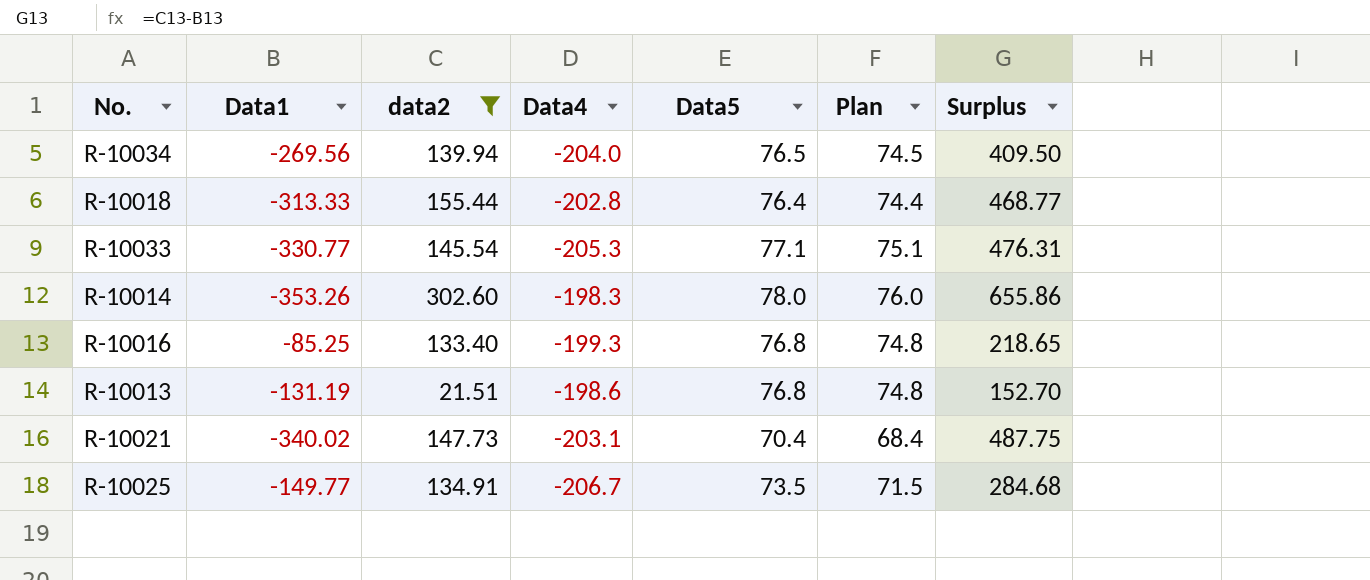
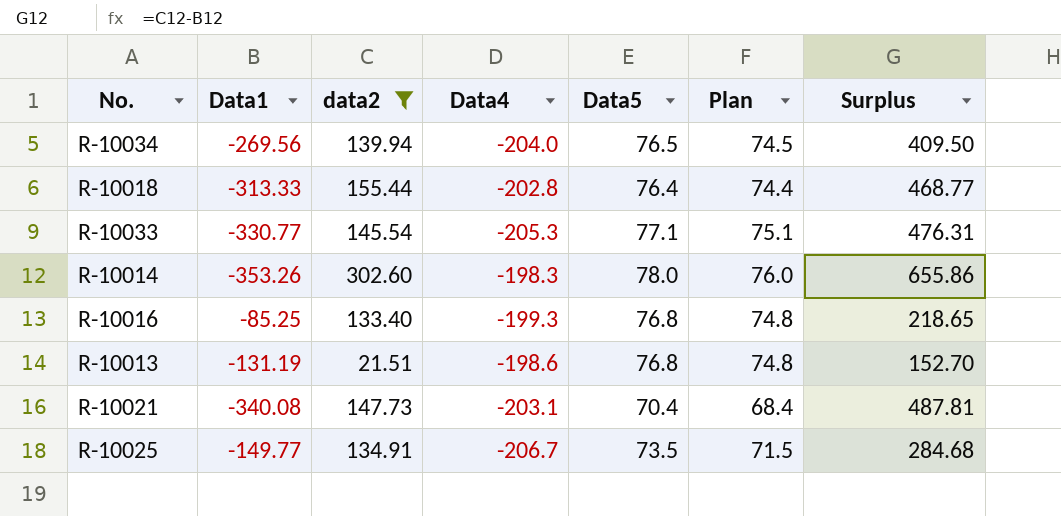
R-10021 | Data1: -340.02 -> -340.08
R-10021 | Surplus: 487.75 -> 487.81

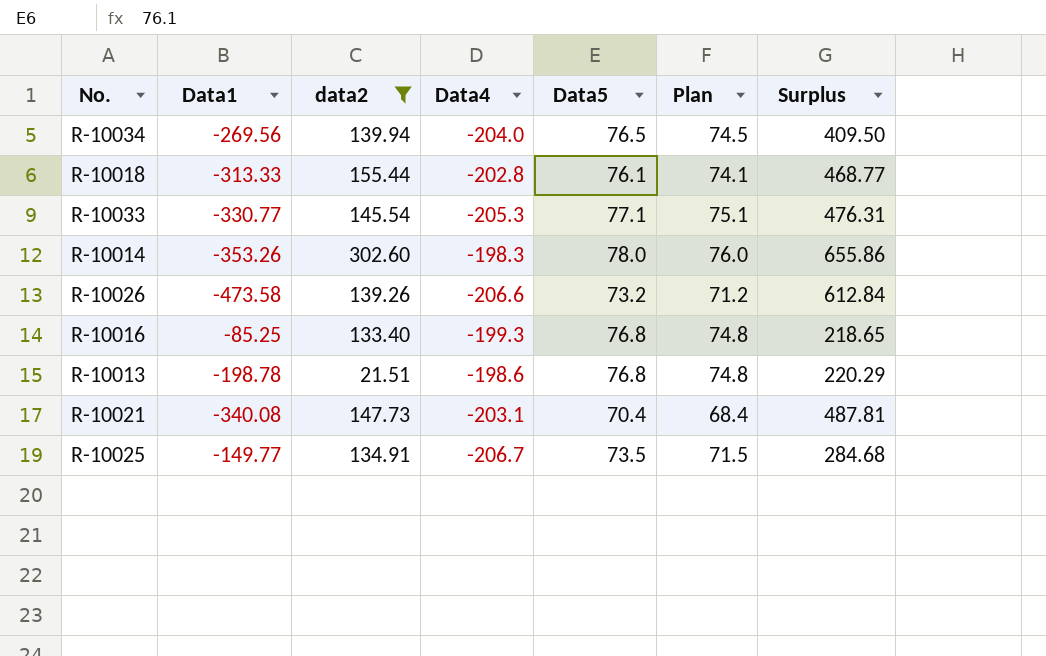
R-10018 | Data5: 76.4 -> 76.1
R-10018 | Plan: 74.4 -> 74.1
row R-10026: none -> -473.58 | 139.26 | -206.6 | 73.2 | 71.2 | 612.84
R-10013 | Data1: -131.19 -> -198.78
R-10013 | Surplus: 152.70 -> 220.29

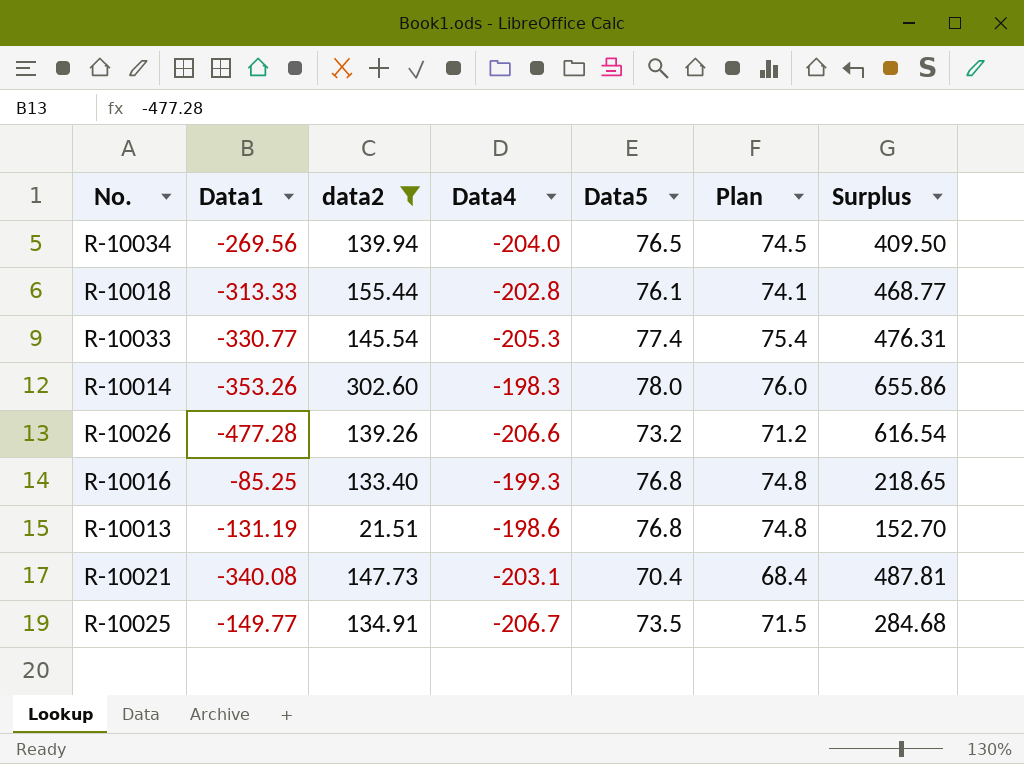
R-10033 | Data5: 77.1 -> 77.4
R-10033 | Plan: 75.1 -> 75.4
R-10026 | Data1: -473.58 -> -477.28
R-10026 | Surplus: 612.84 -> 616.54
R-10013 | Data1: -198.78 -> -131.19
R-10013 | Surplus: 220.29 -> 152.70

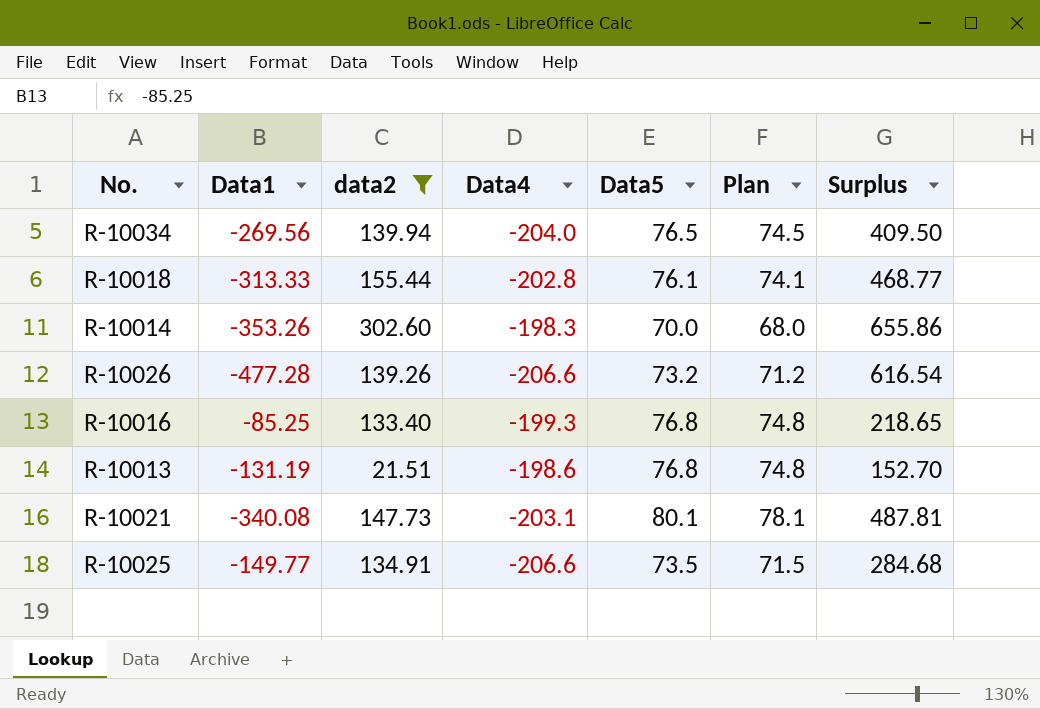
row R-10033: -330.77 | 145.54 | -205.3 | 77.4 | 75.4 | 476.31 -> none
R-10014 | Data5: 78.0 -> 70.0
R-10014 | Plan: 76.0 -> 68.0
R-10021 | Data5: 70.4 -> 80.1
R-10021 | Plan: 68.4 -> 78.1
R-10025 | Data4: -206.7 -> -206.6

